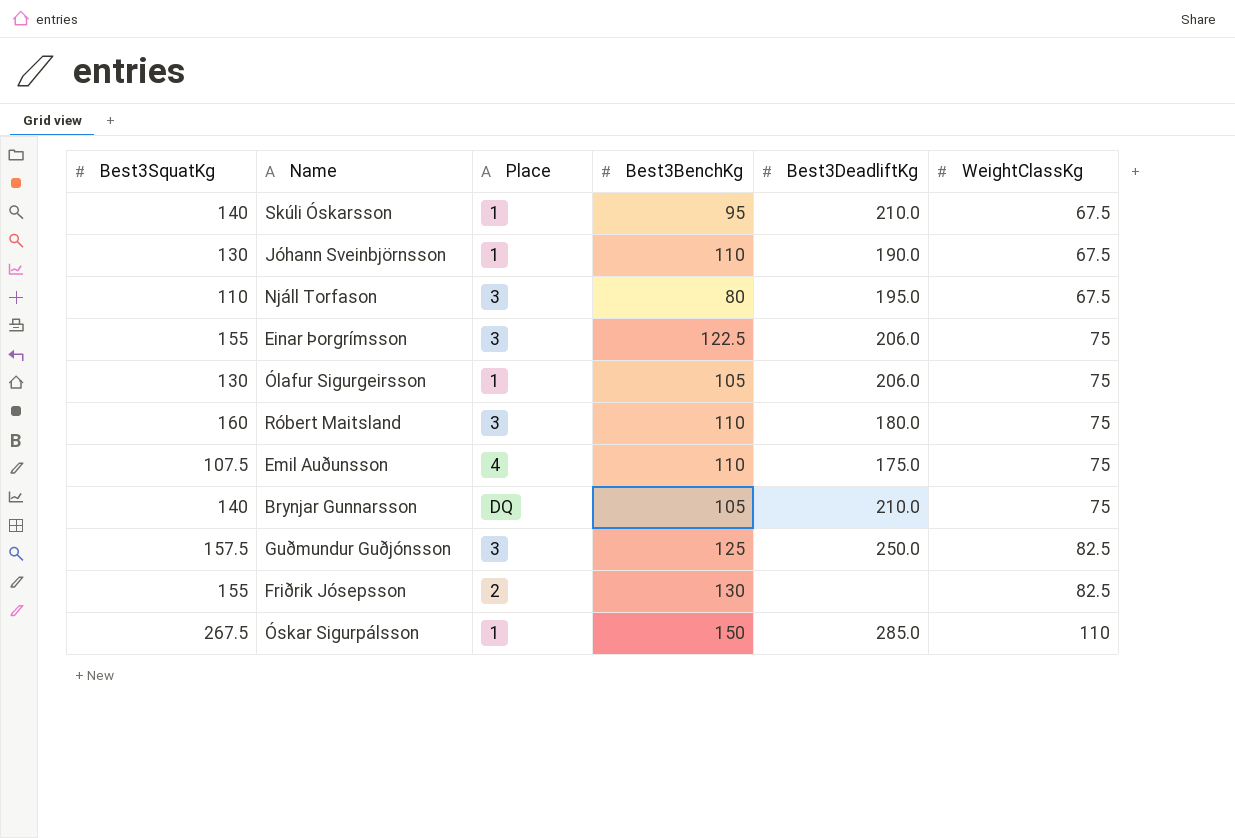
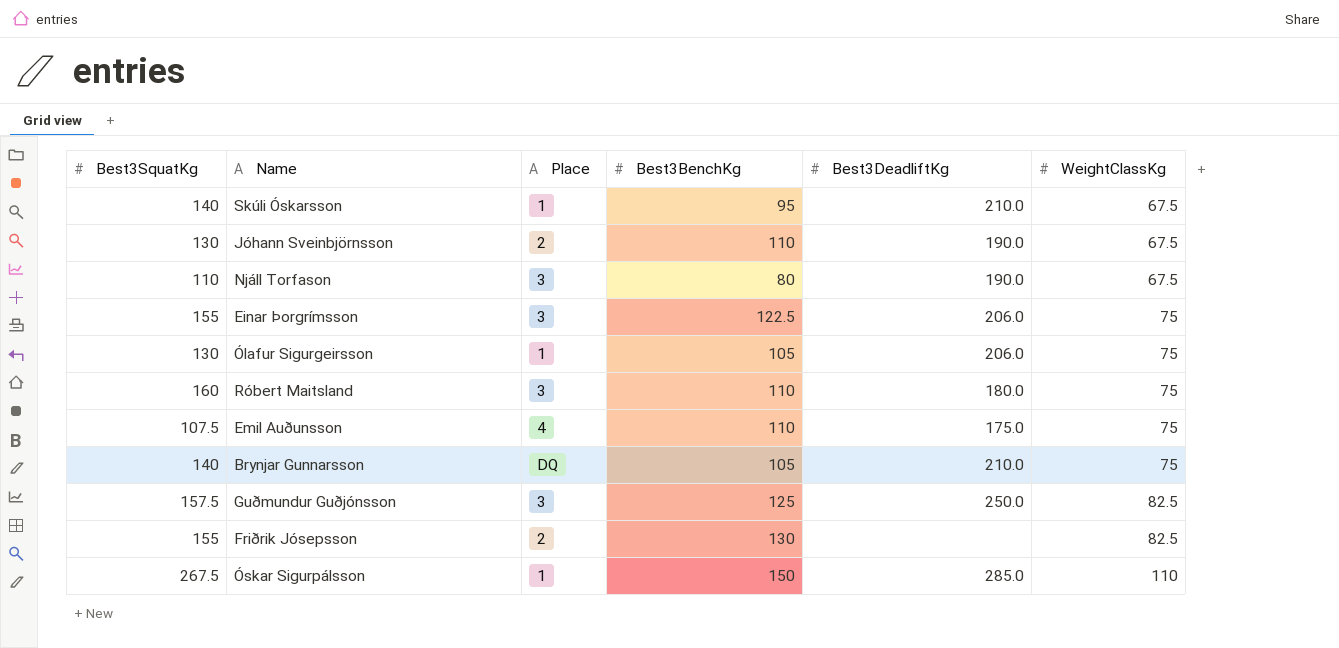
Jóhann Sveinbjörnsson | Place: 1 -> 2
Njáll Torfason | Best3DeadliftKg: 195.0 -> 190.0

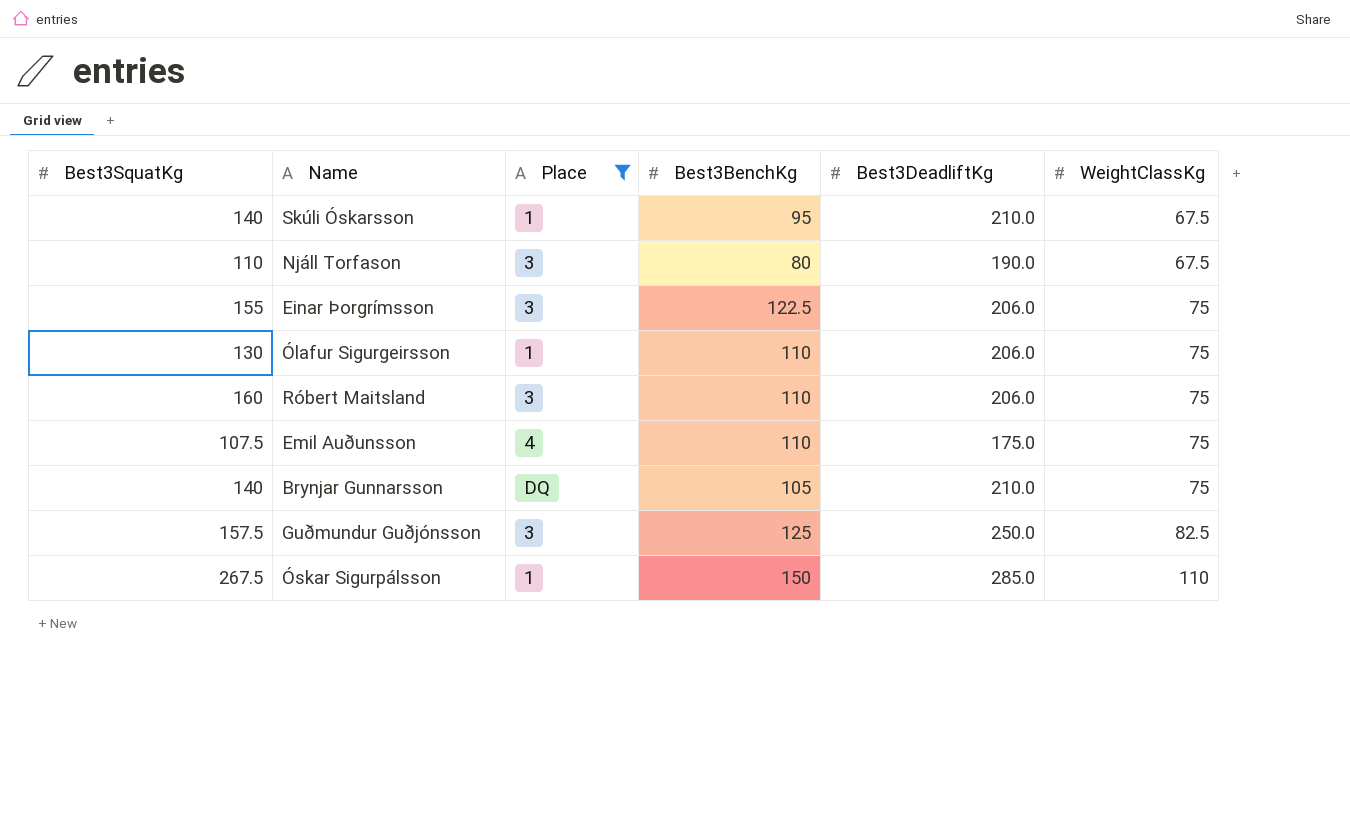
filter: none -> Place != 2
Ólafur Sigurgeirsson | Best3BenchKg: 105 -> 110
Róbert Maitsland | Best3DeadliftKg: 180.0 -> 206.0

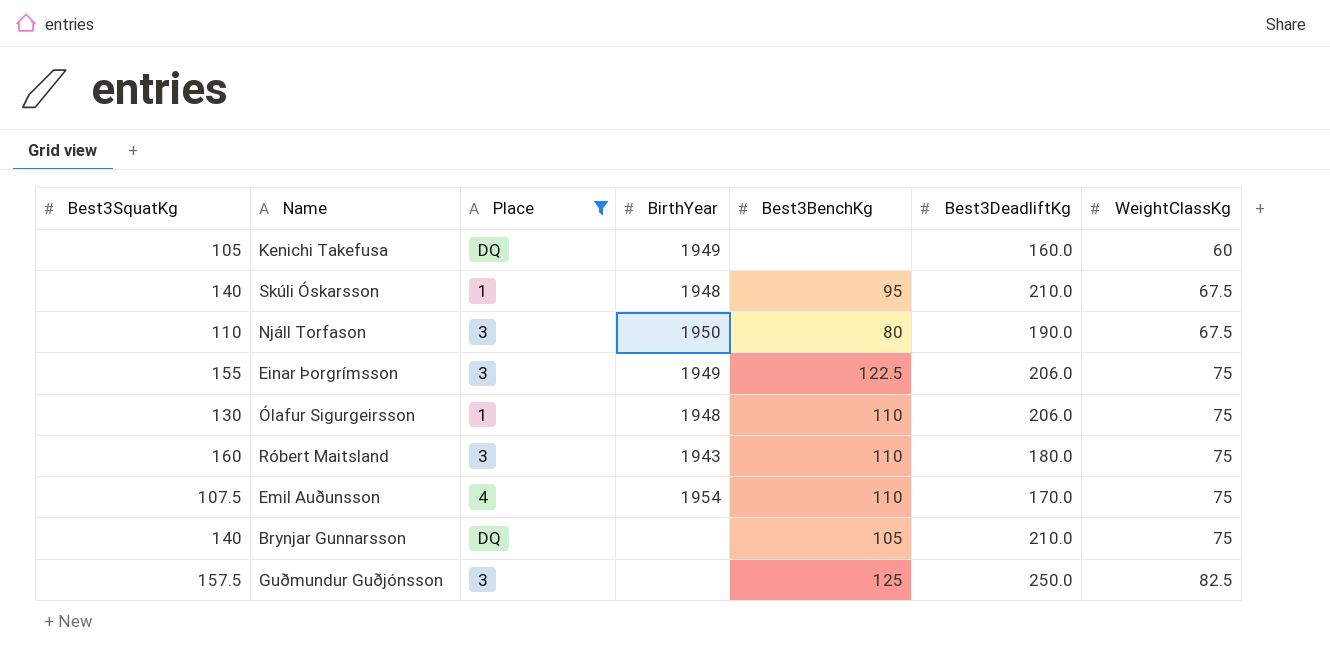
column BirthYear | position: none -> 4
row Óskar Sigurpálsson: 267.5 | 1 | 150 | 285.0 | 110 -> none
row Kenichi Takefusa: none -> 105 | DQ | 1949 | none | 160.0 | 60
Róbert Maitsland | Best3DeadliftKg: 206.0 -> 180.0
Emil Auðunsson | Best3DeadliftKg: 175.0 -> 170.0

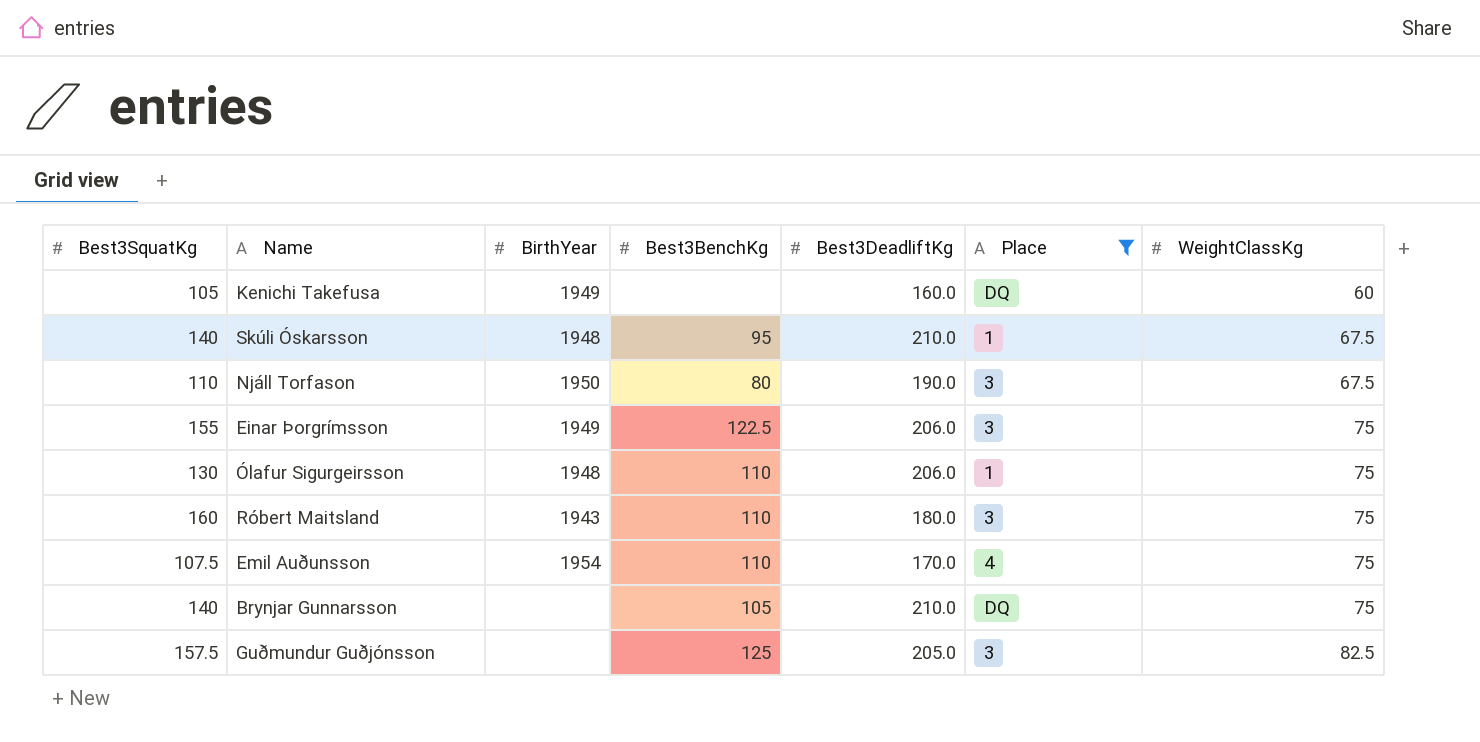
column Place | position: 3 -> 6
Guðmundur Guðjónsson | Best3DeadliftKg: 250.0 -> 205.0

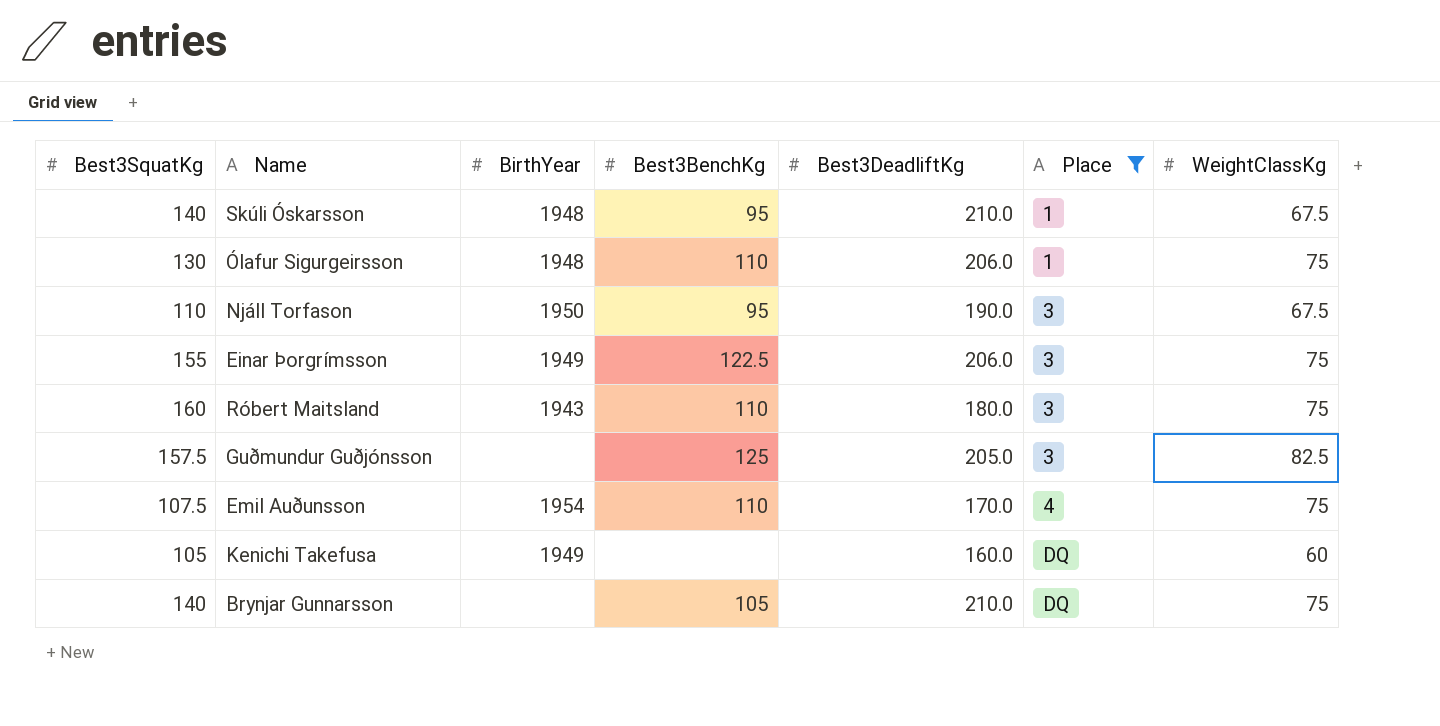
row order: WeightClassKg ascending -> Place ascending
Njáll Torfason | Best3BenchKg: 80 -> 95

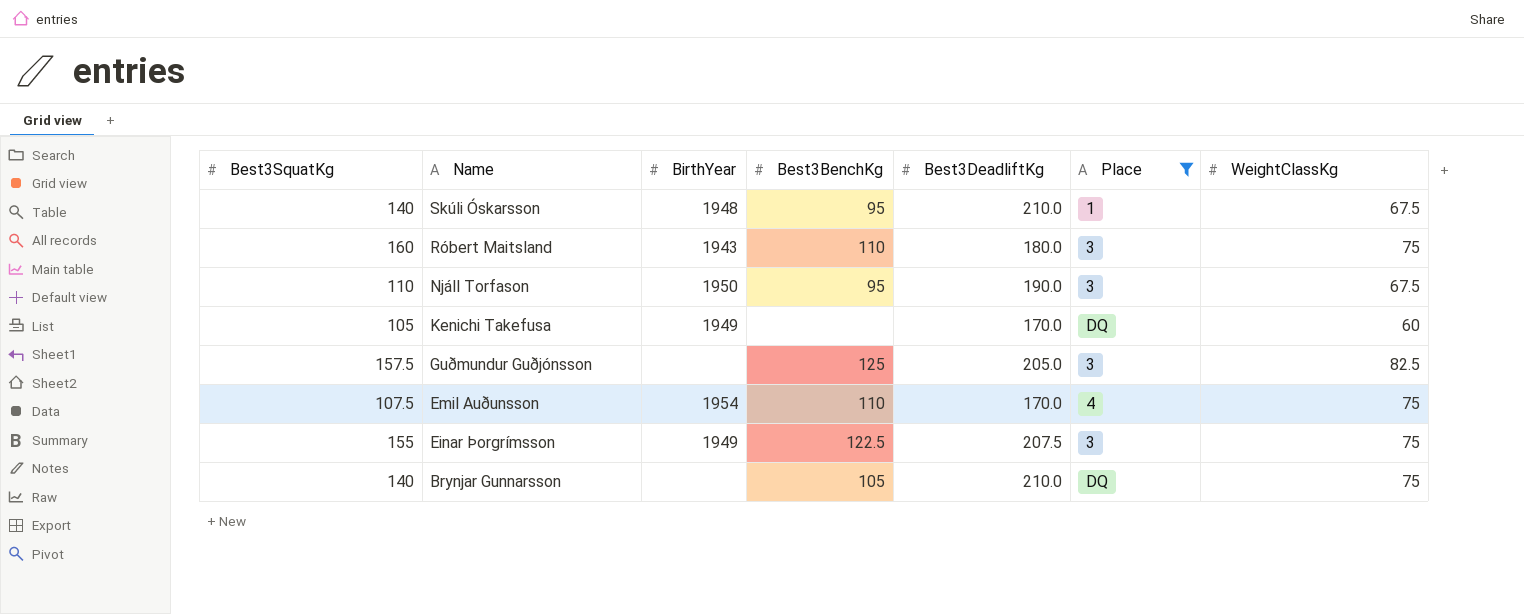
row order: Place ascending -> Name descending
row Ólafur Sigurgeirsson: 130 | 1948 | 110 | 206.0 | 1 | 75 -> none
Kenichi Takefusa | Best3DeadliftKg: 160.0 -> 170.0
Einar Þorgrímsson | Best3DeadliftKg: 206.0 -> 207.5

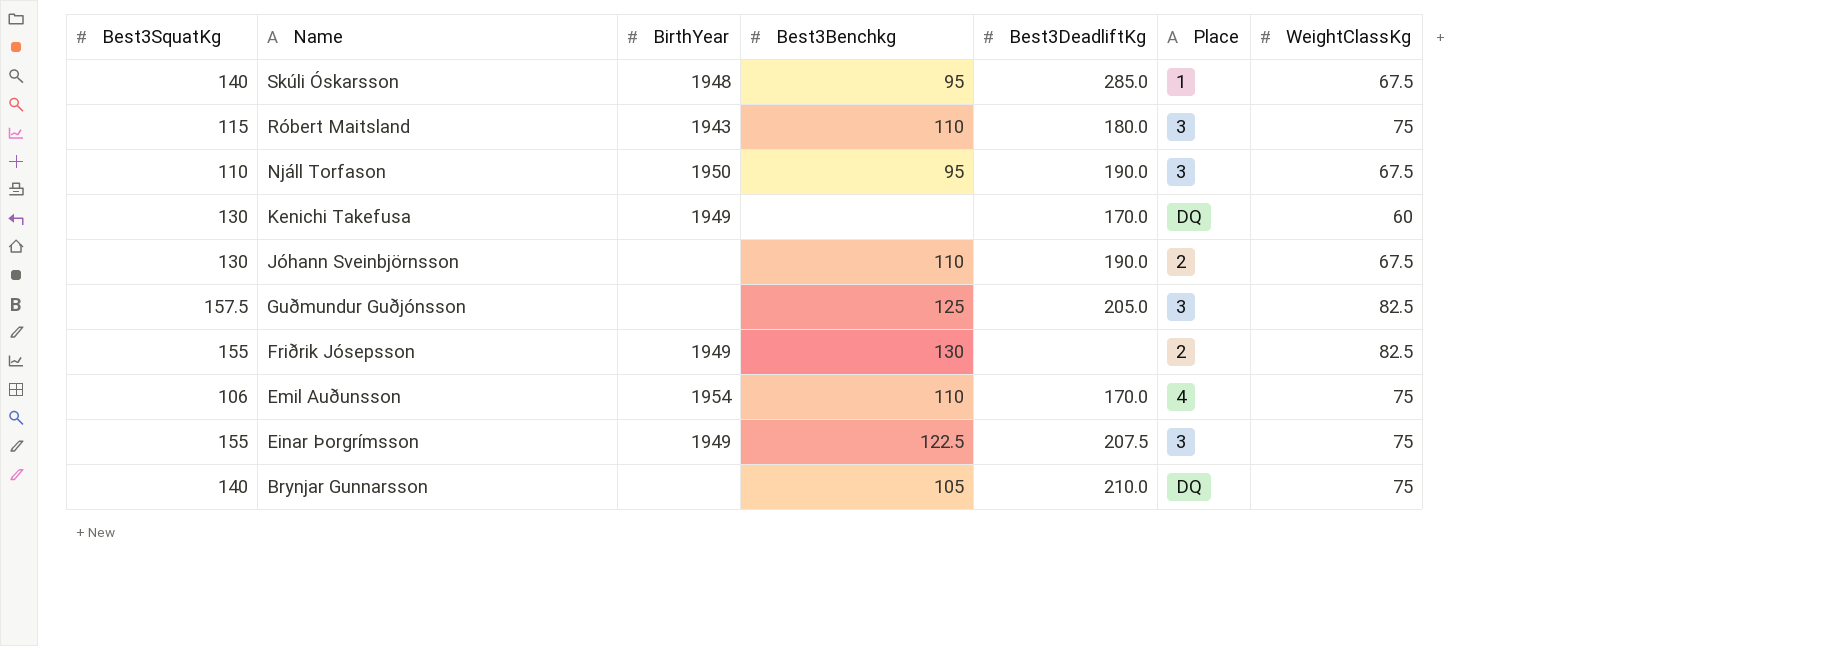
filter: Place != 2 -> none
column name: Best3BenchKg -> Best3Benchkg
Skúli Óskarsson | Best3DeadliftKg: 210.0 -> 285.0
Róbert Maitsland | Best3SquatKg: 160 -> 115
Kenichi Takefusa | Best3SquatKg: 105 -> 130
Emil Auðunsson | Best3SquatKg: 107.5 -> 106

